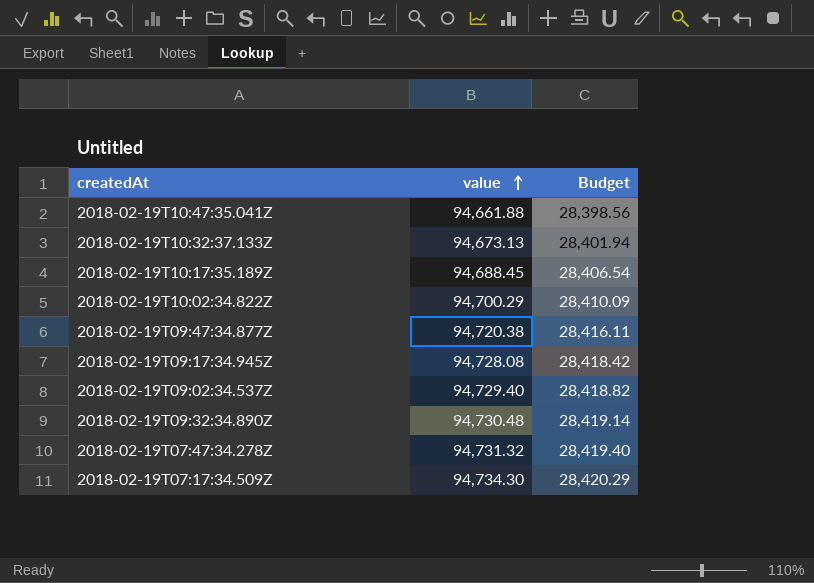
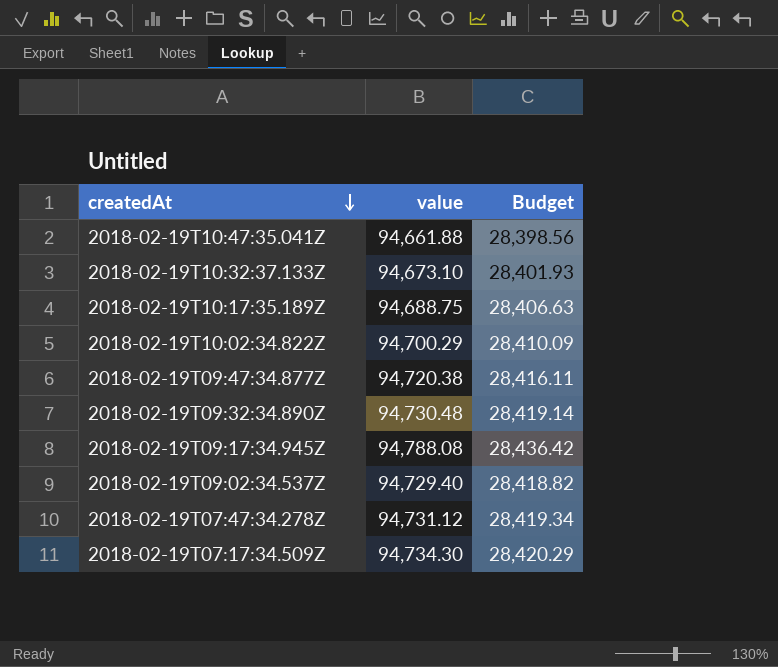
row order: value ascending -> createdAt descending
2018-02-19T10:32:37.133Z | value: 94,673.13 -> 94,673.10
2018-02-19T10:32:37.133Z | Budget: 28,401.94 -> 28,401.93
2018-02-19T10:17:35.189Z | value: 94,688.45 -> 94,688.75
2018-02-19T10:17:35.189Z | Budget: 28,406.54 -> 28,406.63
2018-02-19T09:17:34.945Z | value: 94,728.08 -> 94,788.08
2018-02-19T09:17:34.945Z | Budget: 28,418.42 -> 28,436.42
2018-02-19T07:47:34.278Z | value: 94,731.32 -> 94,731.12
2018-02-19T07:47:34.278Z | Budget: 28,419.40 -> 28,419.34

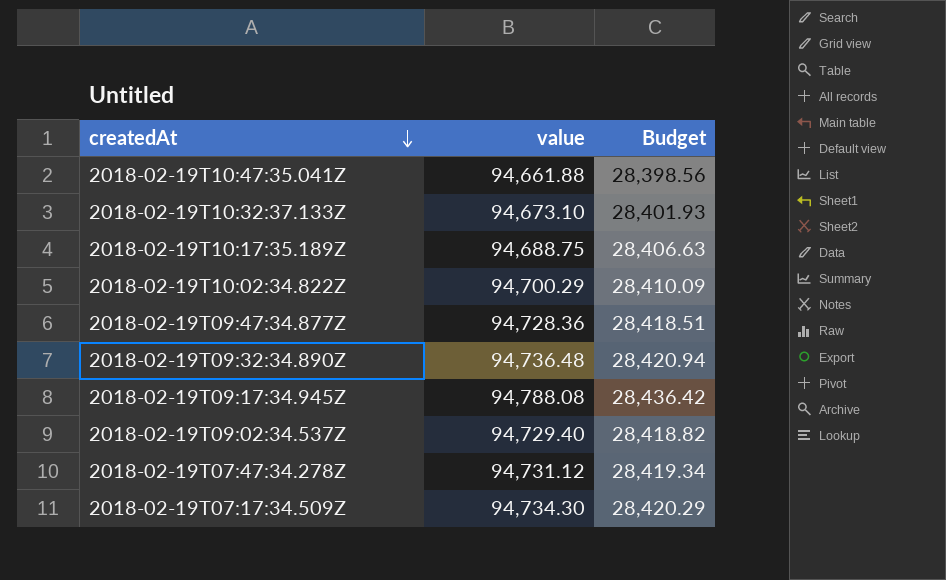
2018-02-19T09:47:34.877Z | value: 94,720.38 -> 94,728.36
2018-02-19T09:47:34.877Z | Budget: 28,416.11 -> 28,418.51
2018-02-19T09:32:34.890Z | value: 94,730.48 -> 94,736.48
2018-02-19T09:32:34.890Z | Budget: 28,419.14 -> 28,420.94

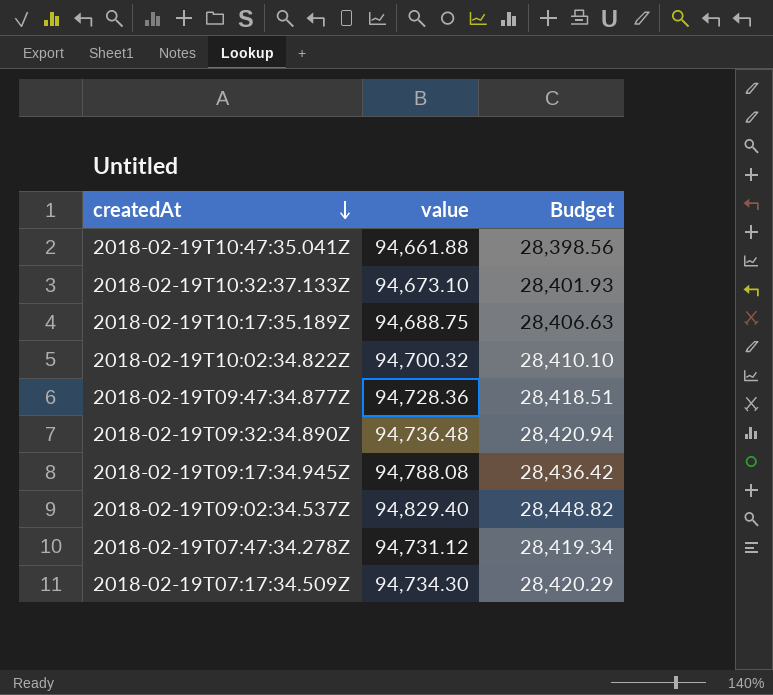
2018-02-19T10:02:34.822Z | value: 94,700.29 -> 94,700.32
2018-02-19T10:02:34.822Z | Budget: 28,410.09 -> 28,410.10
2018-02-19T09:02:34.537Z | value: 94,729.40 -> 94,829.40
2018-02-19T09:02:34.537Z | Budget: 28,418.82 -> 28,448.82

